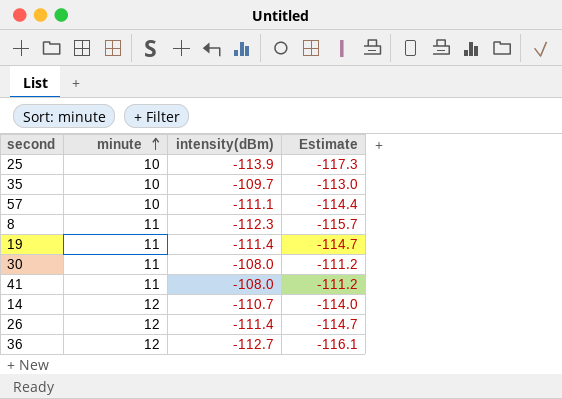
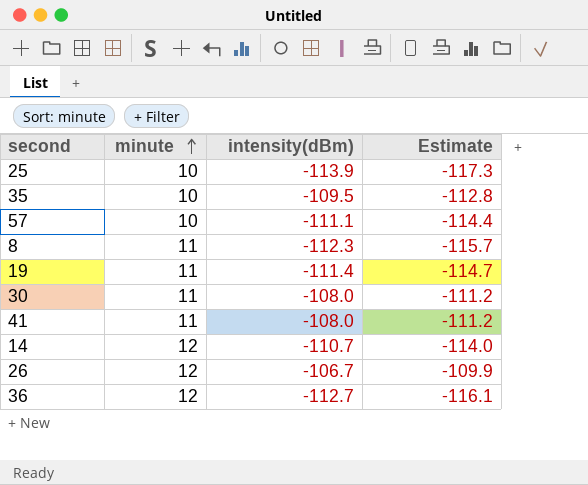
35 | intensity(dBm): -109.7 -> -109.5
35 | Estimate: -113.0 -> -112.8
26 | intensity(dBm): -111.4 -> -106.7
26 | Estimate: -114.7 -> -109.9

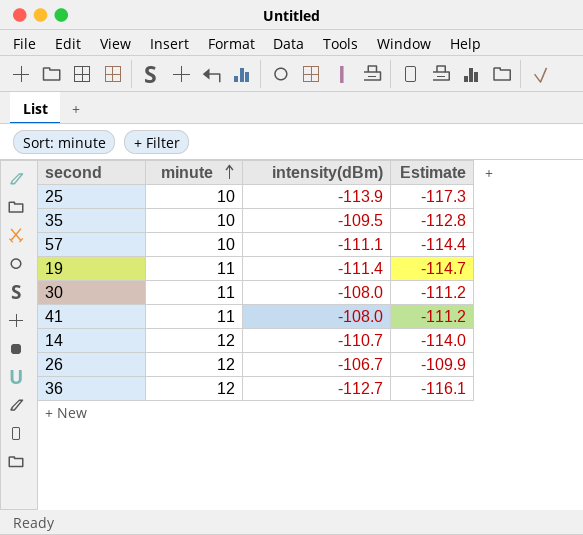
row 8: 11 | -112.3 | -115.7 -> none

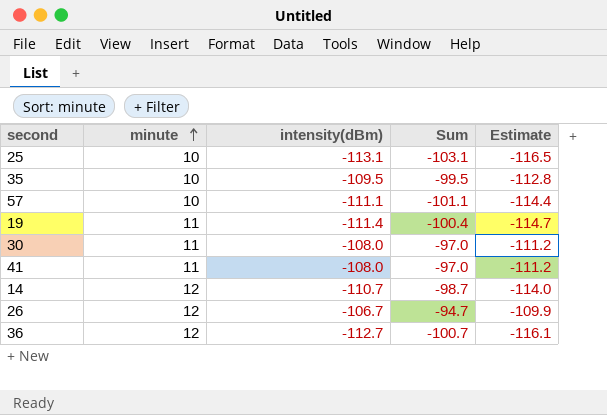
column Sum | formula: none -> [minute] + [intensity(dBm)]
25 | intensity(dBm): -113.9 -> -113.1
25 | Estimate: -117.3 -> -116.5

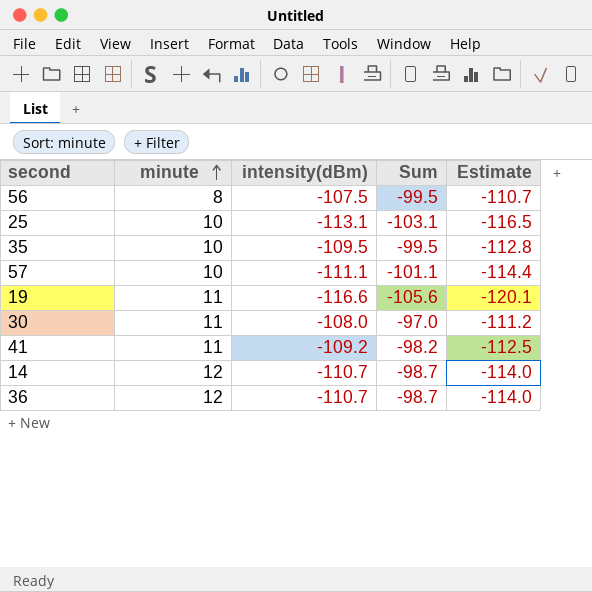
row 26: 12 | -106.7 | -94.7 | -109.9 -> none
row 56: none -> 8 | -107.5 | -99.5 | -110.7
19 | intensity(dBm): -111.4 -> -116.6
19 | Sum: -100.4 -> -105.6
19 | Estimate: -114.7 -> -120.1
41 | intensity(dBm): -108.0 -> -109.2
41 | Sum: -97.0 -> -98.2
41 | Estimate: -111.2 -> -112.5
36 | intensity(dBm): -112.7 -> -110.7
36 | Sum: -100.7 -> -98.7
36 | Estimate: -116.1 -> -114.0

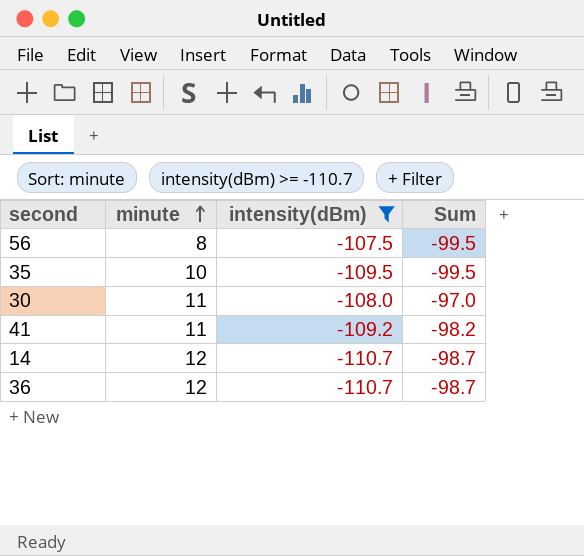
filter: none -> intensity(dBm) >= -110.7
column Estimate | formula: [intensity(dBm)] * 1.03 -> none

